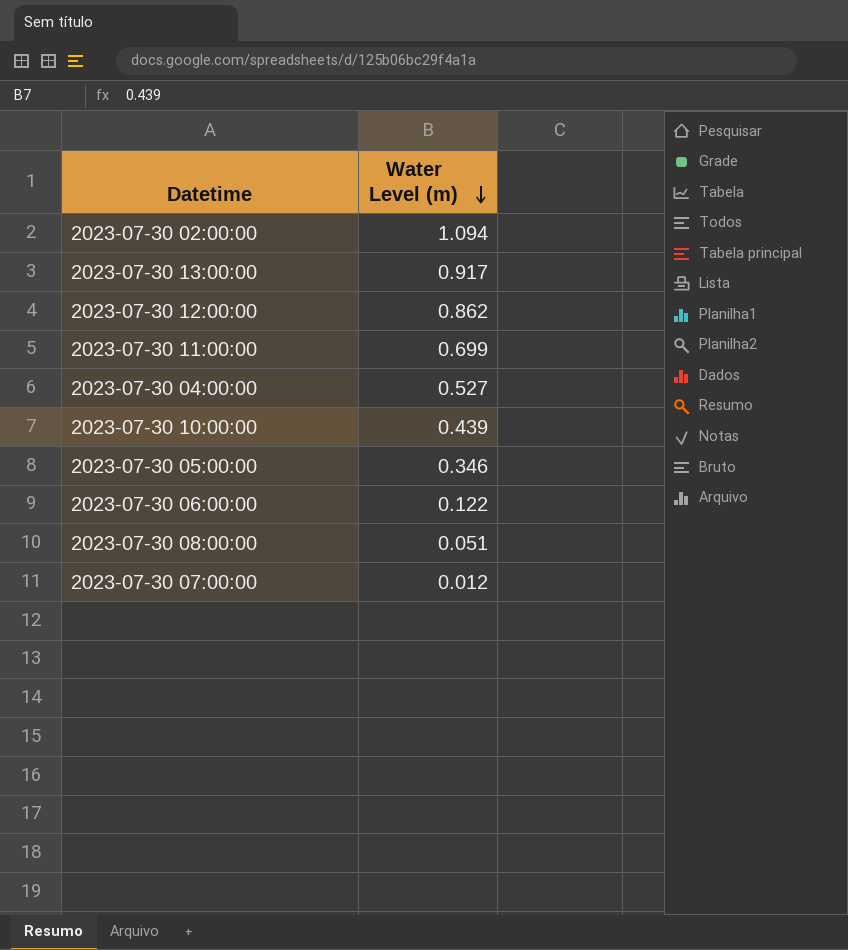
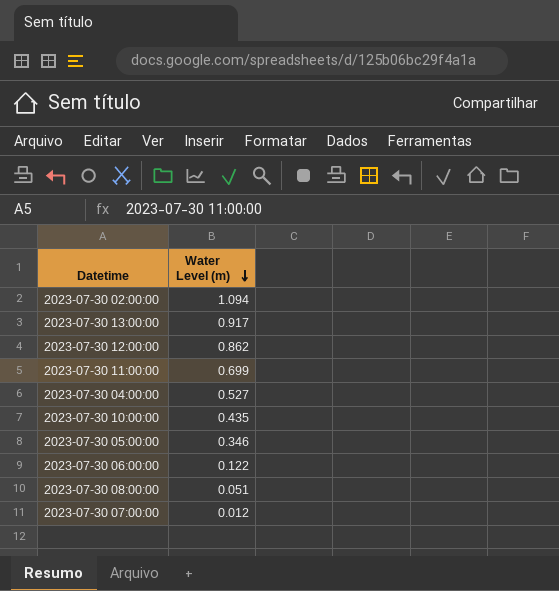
2023-07-30 10:00:00 | Water Level (m): 0.439 -> 0.435

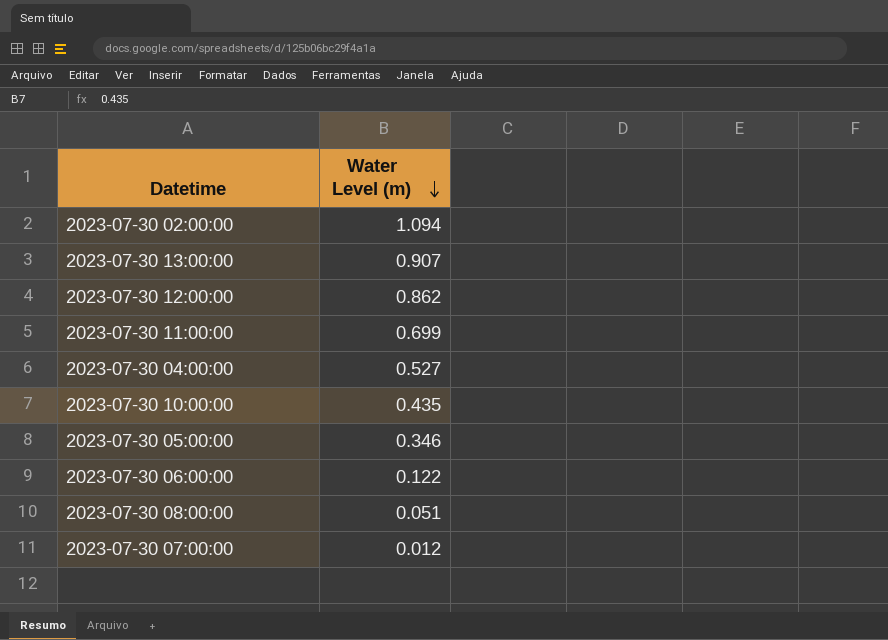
2023-07-30 13:00:00 | Water Level (m): 0.917 -> 0.907

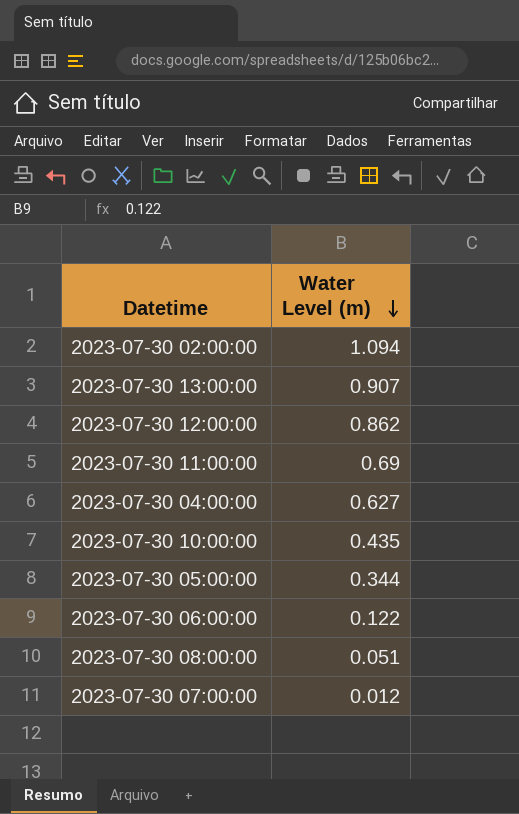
2023-07-30 11:00:00 | Water Level (m): 0.699 -> 0.69
2023-07-30 04:00:00 | Water Level (m): 0.527 -> 0.627
2023-07-30 05:00:00 | Water Level (m): 0.346 -> 0.344

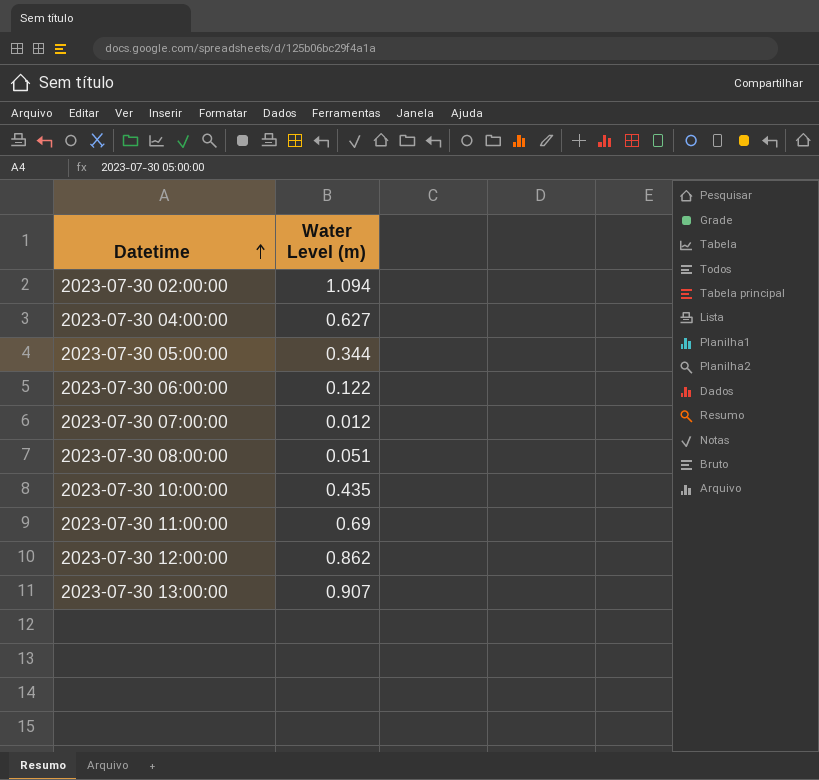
row order: Water Level (m) descending -> Datetime ascending

